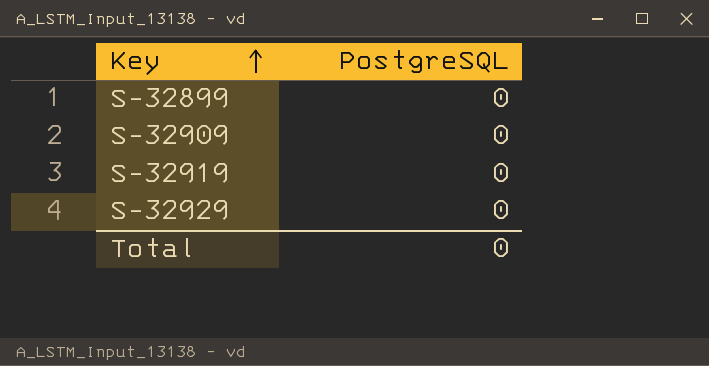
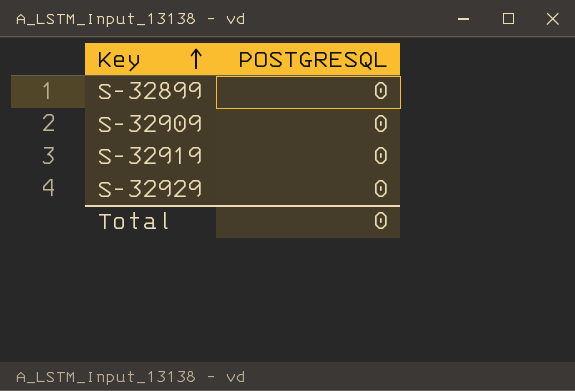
column name: PostgreSQL -> POSTGRESQL

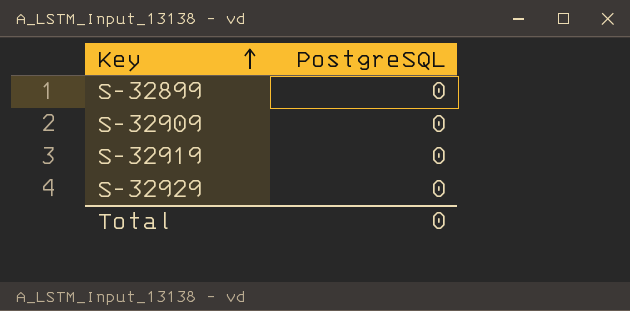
column name: POSTGRESQL -> PostgreSQL

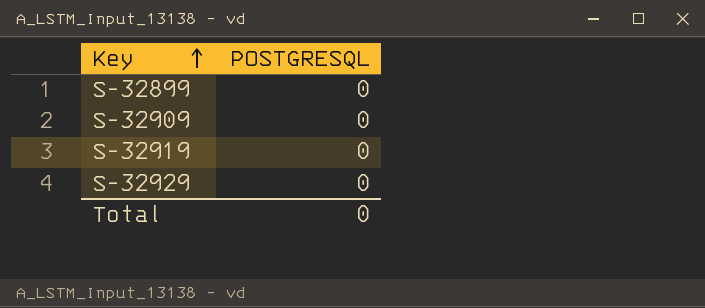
column name: PostgreSQL -> POSTGRESQL

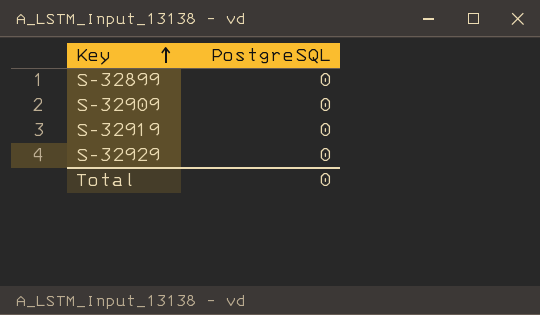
column name: POSTGRESQL -> PostgreSQL

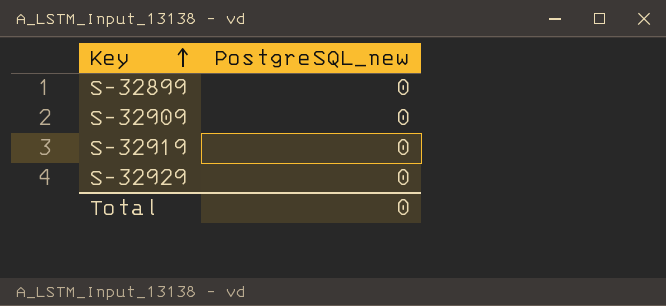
column name: PostgreSQL -> PostgreSQL_new

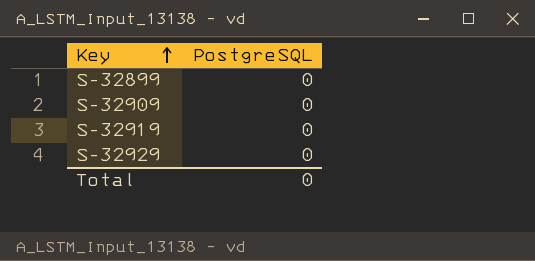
column name: PostgreSQL_new -> PostgreSQL

